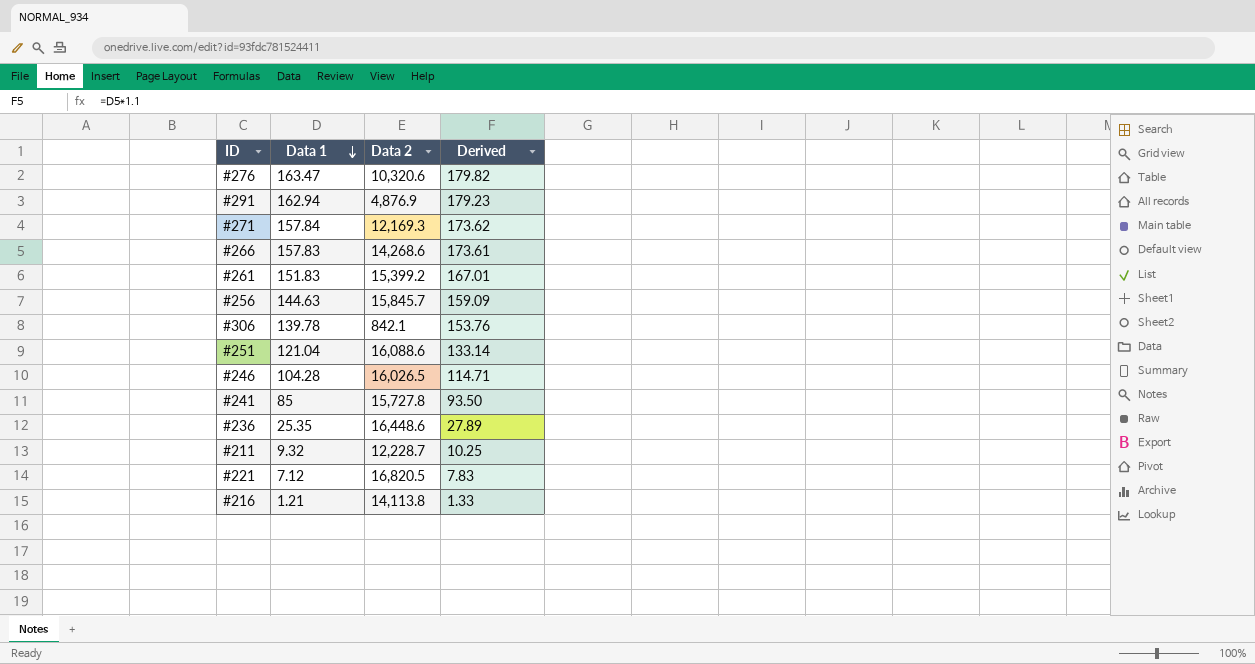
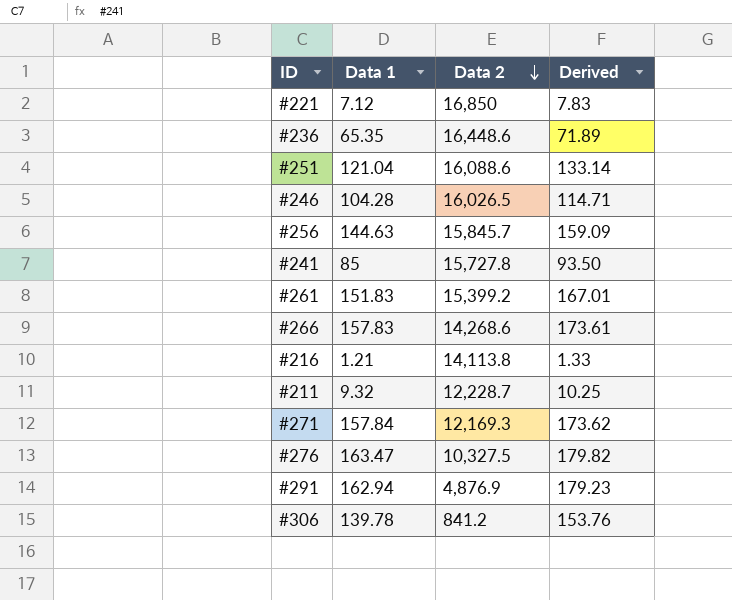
row order: Data 1 descending -> Data 2 descending
#221 | Data 2: 16,820.5 -> 16,850
#236 | Data 1: 25.35 -> 65.35
#236 | Derived: 27.89 -> 71.89
#276 | Data 2: 10,320.6 -> 10,327.5
#306 | Data 2: 842.1 -> 841.2

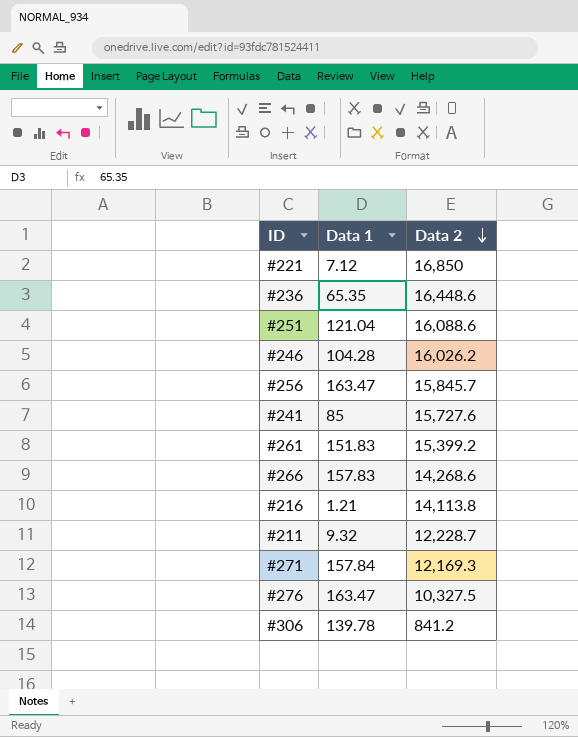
column Derived | formula: [Data 1] * 1.1 -> none
row #291: 162.94 | 4,876.9 | 179.23 -> none
#246 | Data 2: 16,026.5 -> 16,026.2
#256 | Data 1: 144.63 -> 163.47
#241 | Data 2: 15,727.8 -> 15,727.6

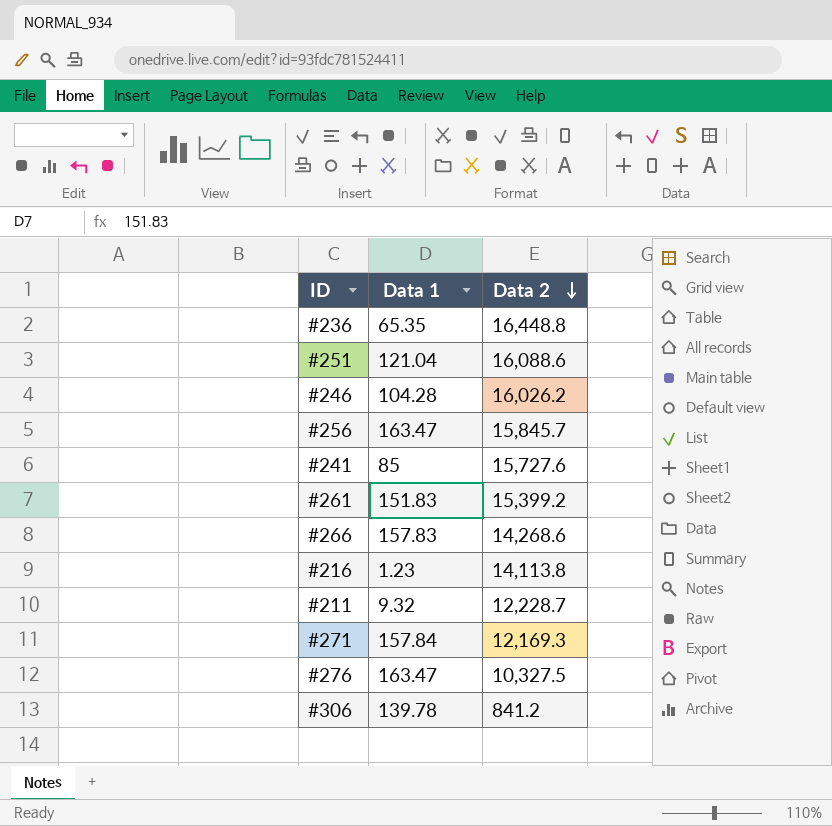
row #221: 7.12 | 16,850 -> none
#236 | Data 2: 16,448.6 -> 16,448.8
#216 | Data 1: 1.21 -> 1.23

